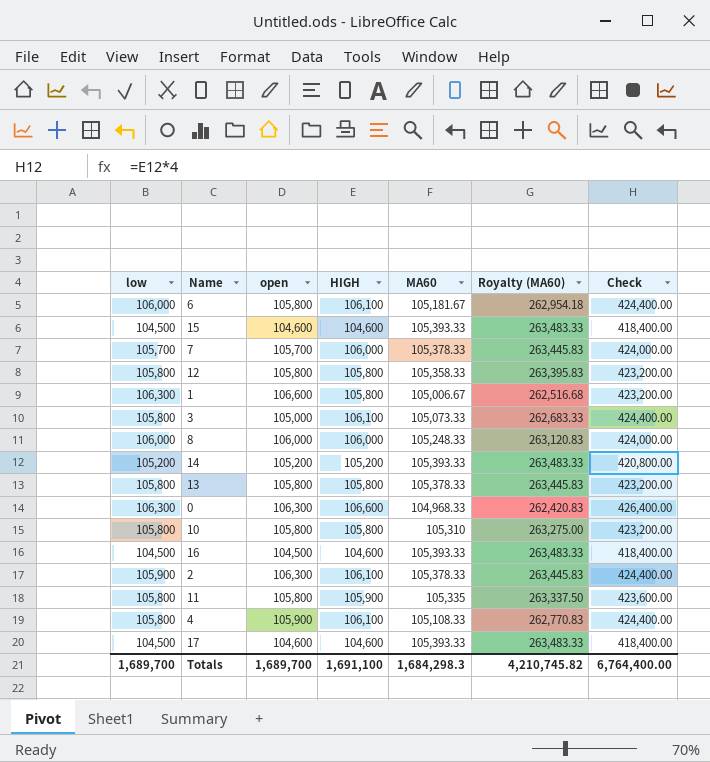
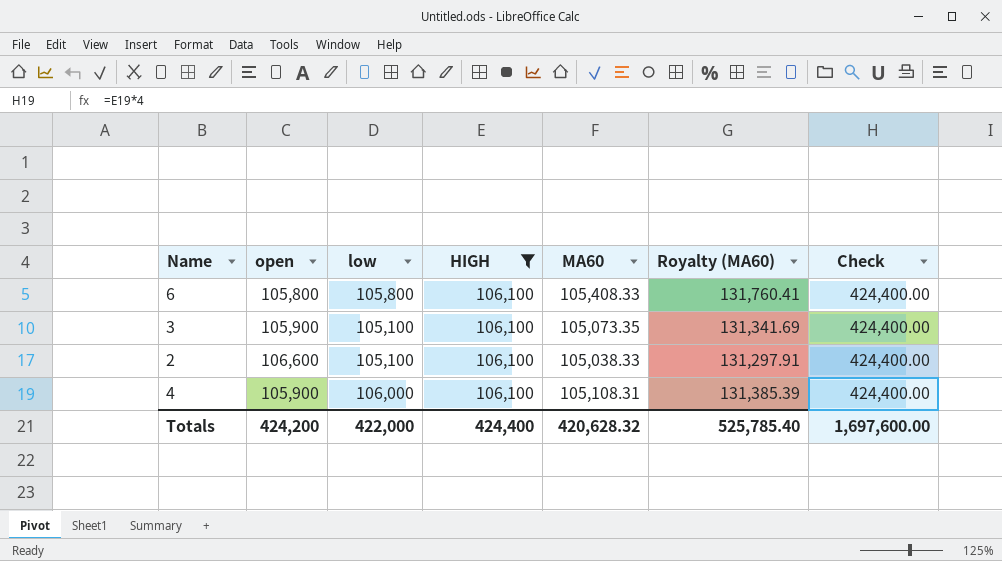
filter: none -> HIGH = 106,100
column low | position: 1 -> 3
column Royalty (MA60) | formula: [MA60] * 2.5 -> [MA60] * 1.25
6 | low: 106,000 -> 105,800
6 | MA60: 105,181.67 -> 105,408.33
3 | open: 105,000 -> 105,900
3 | low: 105,800 -> 105,100
3 | MA60: 105,073.33 -> 105,073.35
2 | open: 106,300 -> 106,600
2 | low: 105,900 -> 105,100
2 | MA60: 105,378.33 -> 105,038.33
4 | low: 105,800 -> 106,000
4 | MA60: 105,108.33 -> 105,108.31
Totals | open: 1,689,700 -> 424,200
Totals | low: 1,689,700 -> 422,000
Totals | HIGH: 1,691,100 -> 424,400
Totals | MA60: 1,684,298.3 -> 420,628.32
Totals | Royalty (MA60): 4,210,745.82 -> 525,785.40
Totals | Check: 6,764,400.00 -> 1,697,600.00

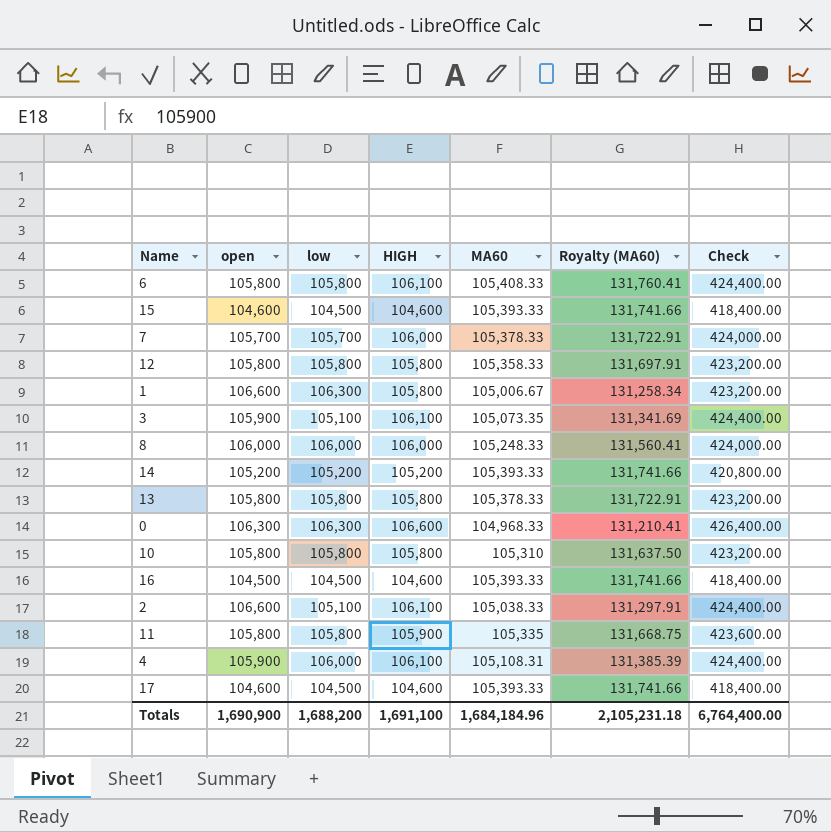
filter: HIGH = 106,100 -> none
Totals | open: 424,200 -> 1,690,900
Totals | low: 422,000 -> 1,688,200
Totals | HIGH: 424,400 -> 1,691,100
Totals | MA60: 420,628.32 -> 1,684,184.96
Totals | Royalty (MA60): 525,785.40 -> 2,105,231.18
Totals | Check: 1,697,600.00 -> 6,764,400.00

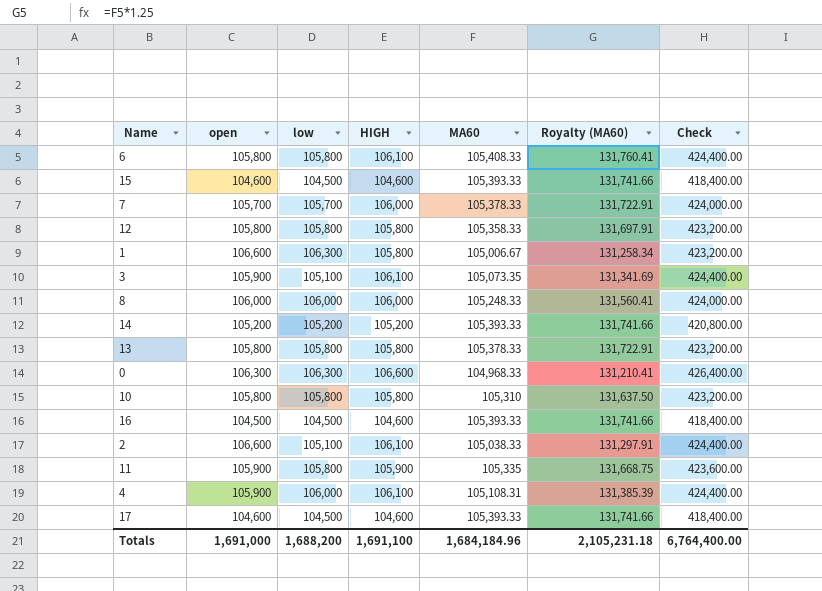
11 | open: 105,800 -> 105,900
Totals | open: 1,690,900 -> 1,691,000

